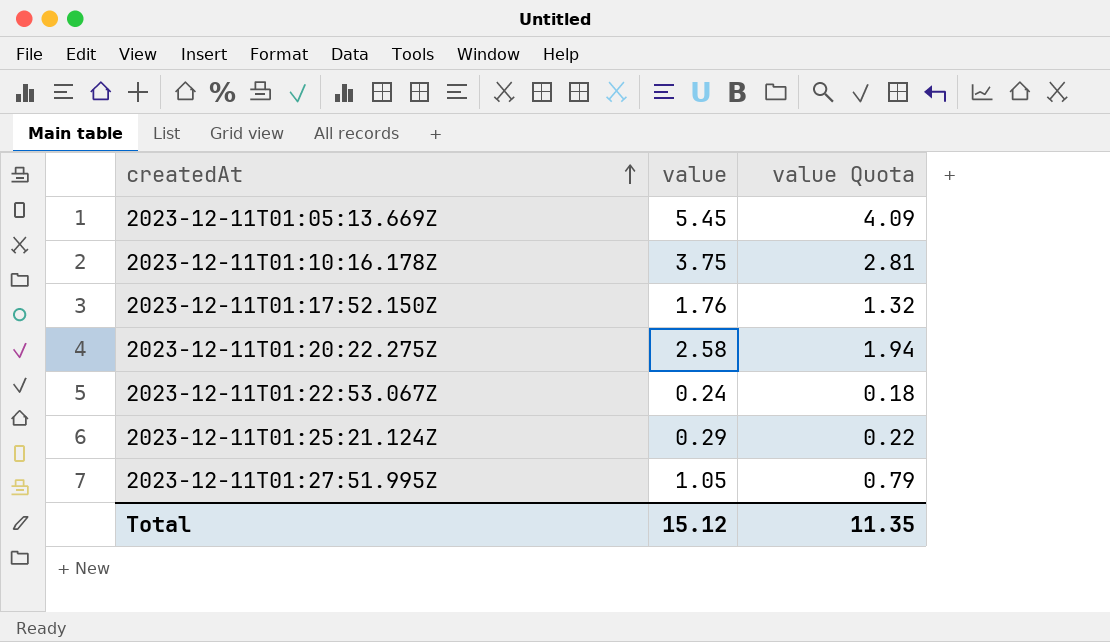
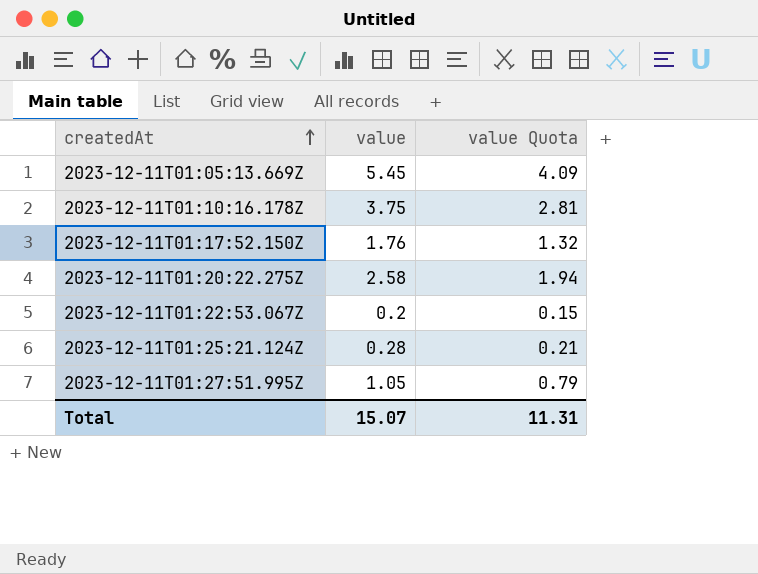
2023-12-11T01:22:53.067Z | value: 0.24 -> 0.2
2023-12-11T01:22:53.067Z | value Quota: 0.18 -> 0.15
2023-12-11T01:25:21.124Z | value: 0.29 -> 0.28
2023-12-11T01:25:21.124Z | value Quota: 0.22 -> 0.21
Total | value: 15.12 -> 15.07
Total | value Quota: 11.35 -> 11.31

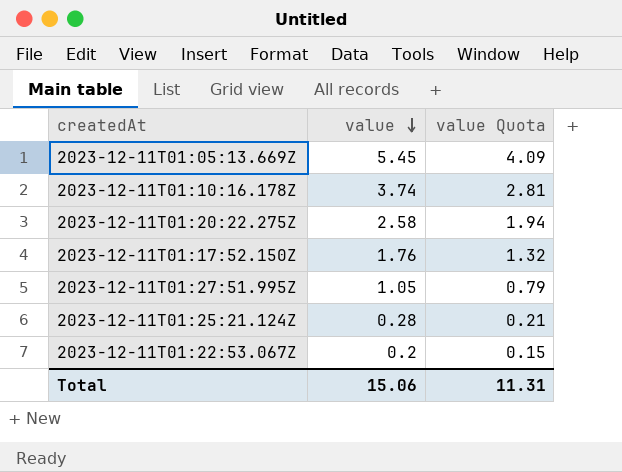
row order: createdAt ascending -> value descending
2023-12-11T01:10:16.178Z | value: 3.75 -> 3.74
Total | value: 15.07 -> 15.06

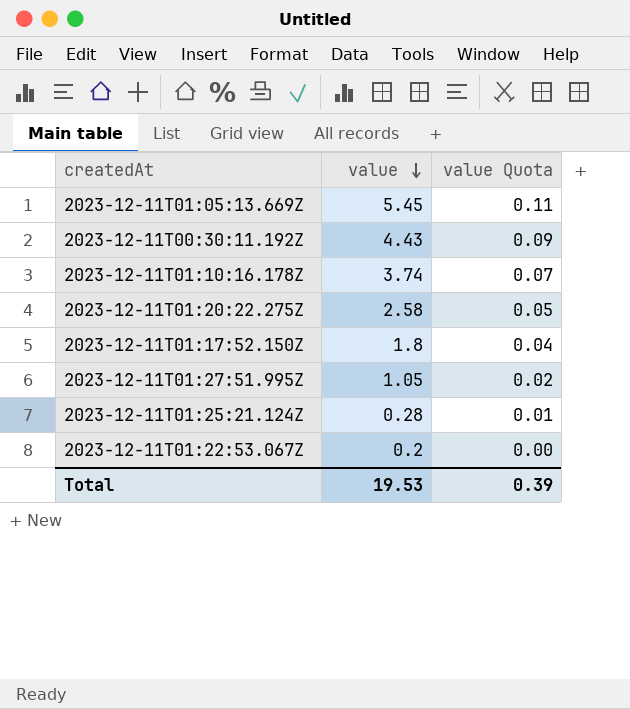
column value Quota | formula: [value] * 0.75 -> [value] * 0.02
row 2023-12-11T00:30:11.192Z: none -> 4.43 | 0.09
2023-12-11T01:17:52.150Z | value: 1.76 -> 1.8
Total | value: 15.06 -> 19.53
Total | value Quota: 11.31 -> 0.39

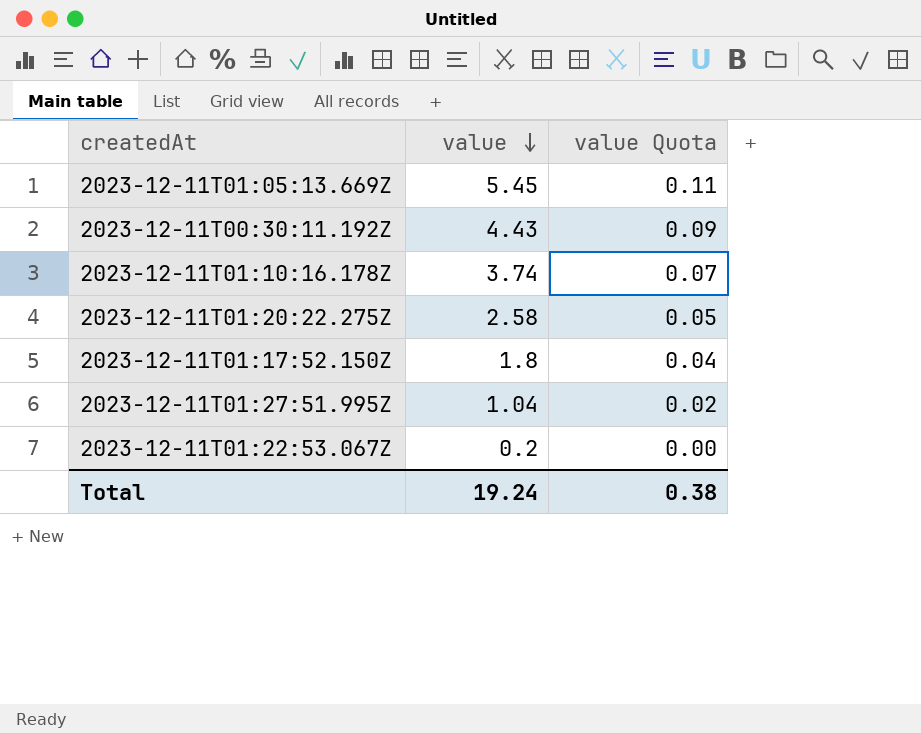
row 2023-12-11T01:25:21.124Z: 0.28 | 0.01 -> none
2023-12-11T01:27:51.995Z | value: 1.05 -> 1.04
Total | value: 19.53 -> 19.24
Total | value Quota: 0.39 -> 0.38

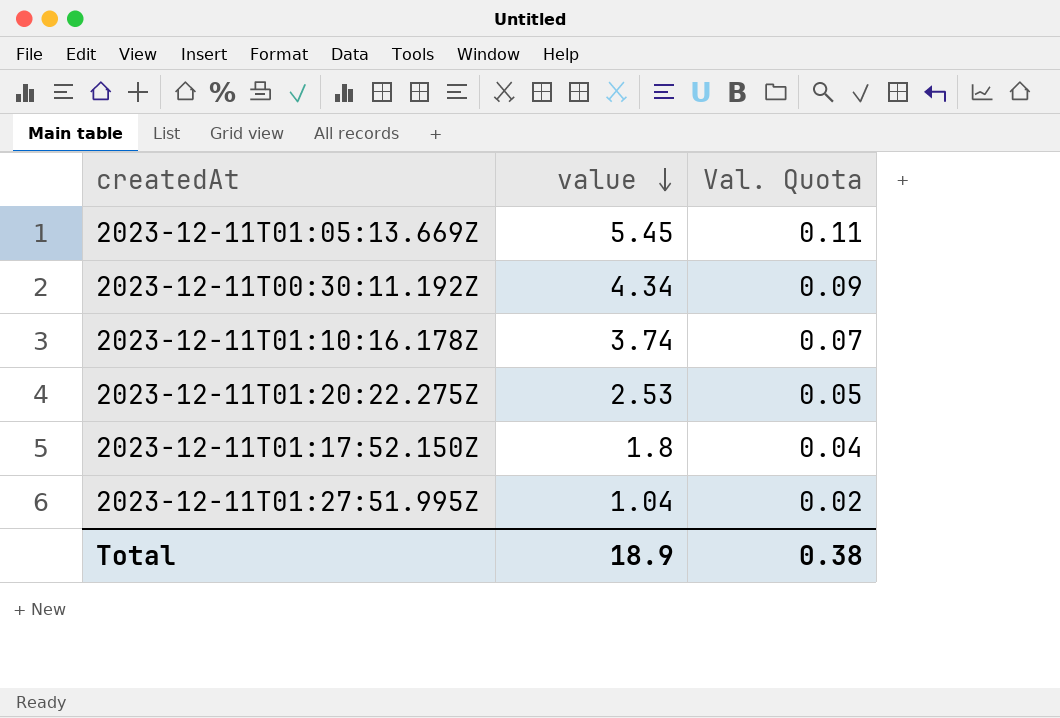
column name: value Quota -> Val. Quota
row 2023-12-11T01:22:53.067Z: 0.2 | 0.00 -> none
2023-12-11T00:30:11.192Z | value: 4.43 -> 4.34
2023-12-11T01:20:22.275Z | value: 2.58 -> 2.53
Total | value: 19.24 -> 18.9

